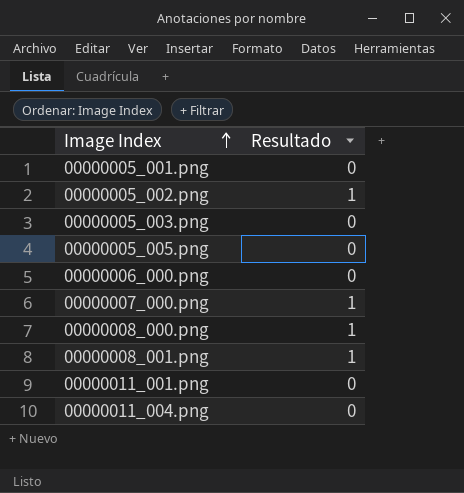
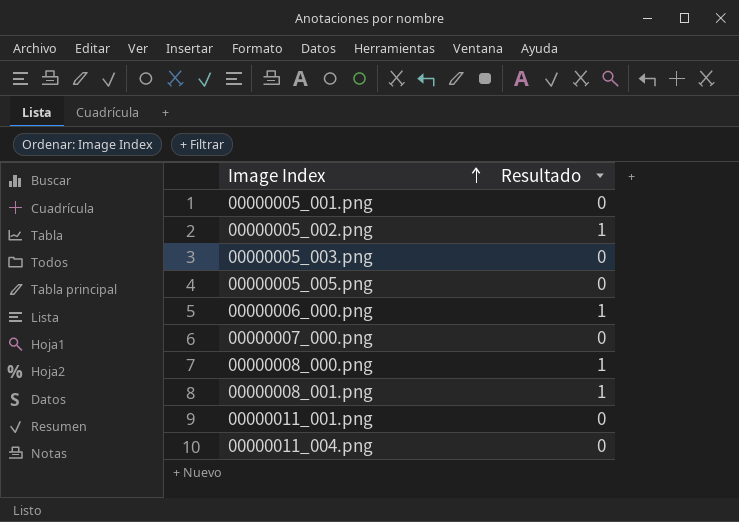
00000006_000.png | Resultado: 0 -> 1
00000007_000.png | Resultado: 1 -> 0

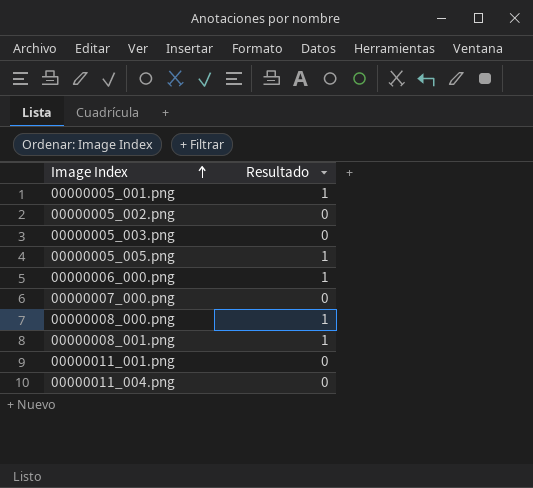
00000005_001.png | Resultado: 0 -> 1
00000005_002.png | Resultado: 1 -> 0
00000005_005.png | Resultado: 0 -> 1

